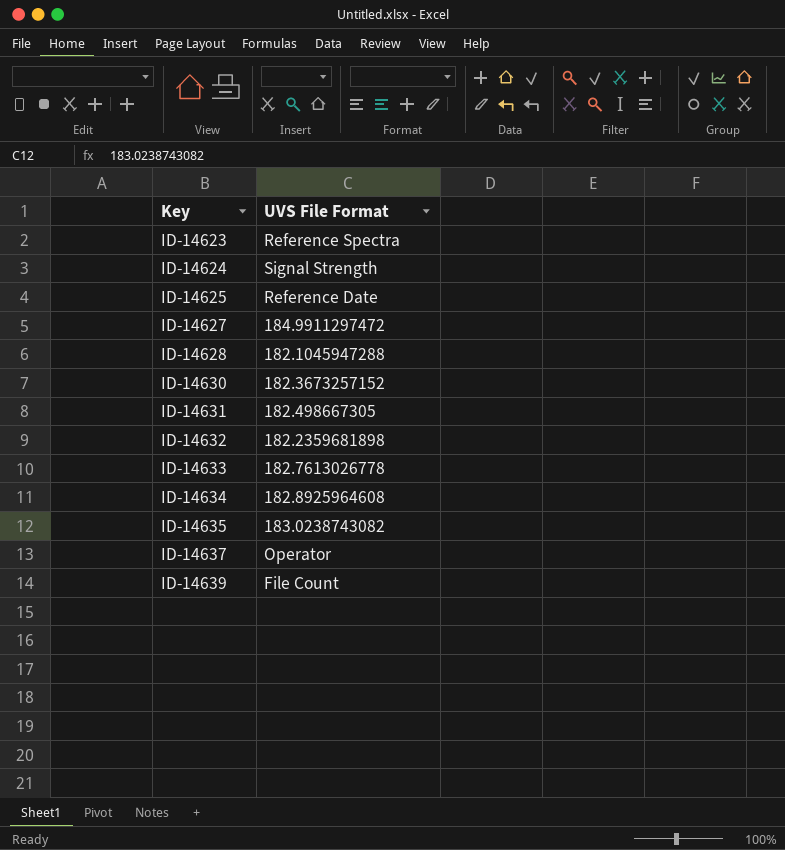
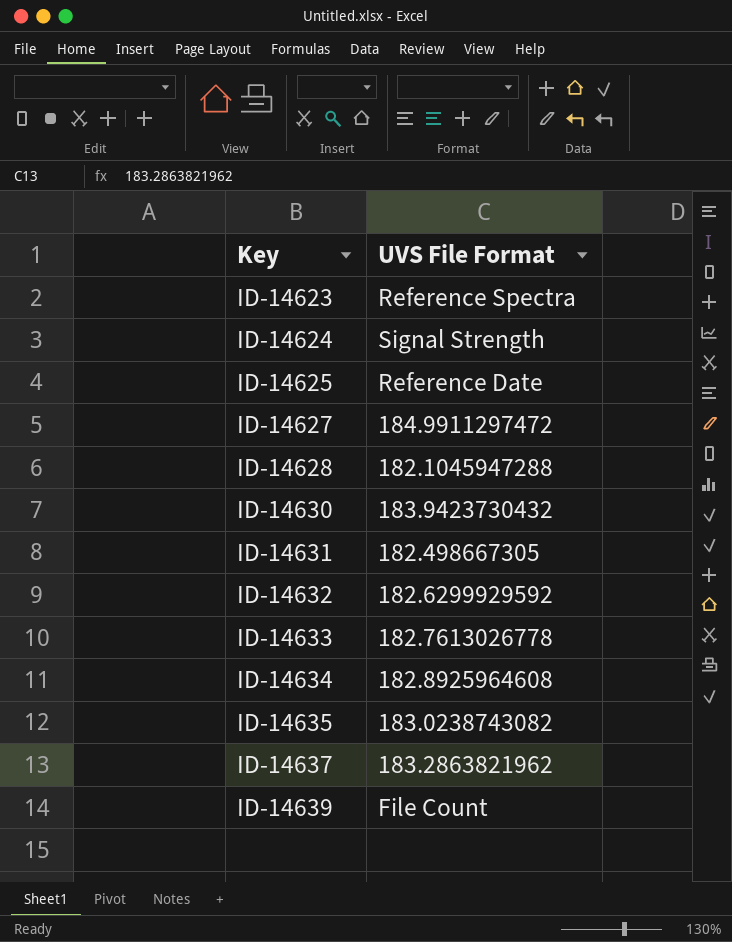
ID-14630 | UVS File Format: 182.3673257152 -> 183.9423730432
ID-14632 | UVS File Format: 182.2359681898 -> 182.6299929592
ID-14637 | UVS File Format: Operator -> 183.2863821962

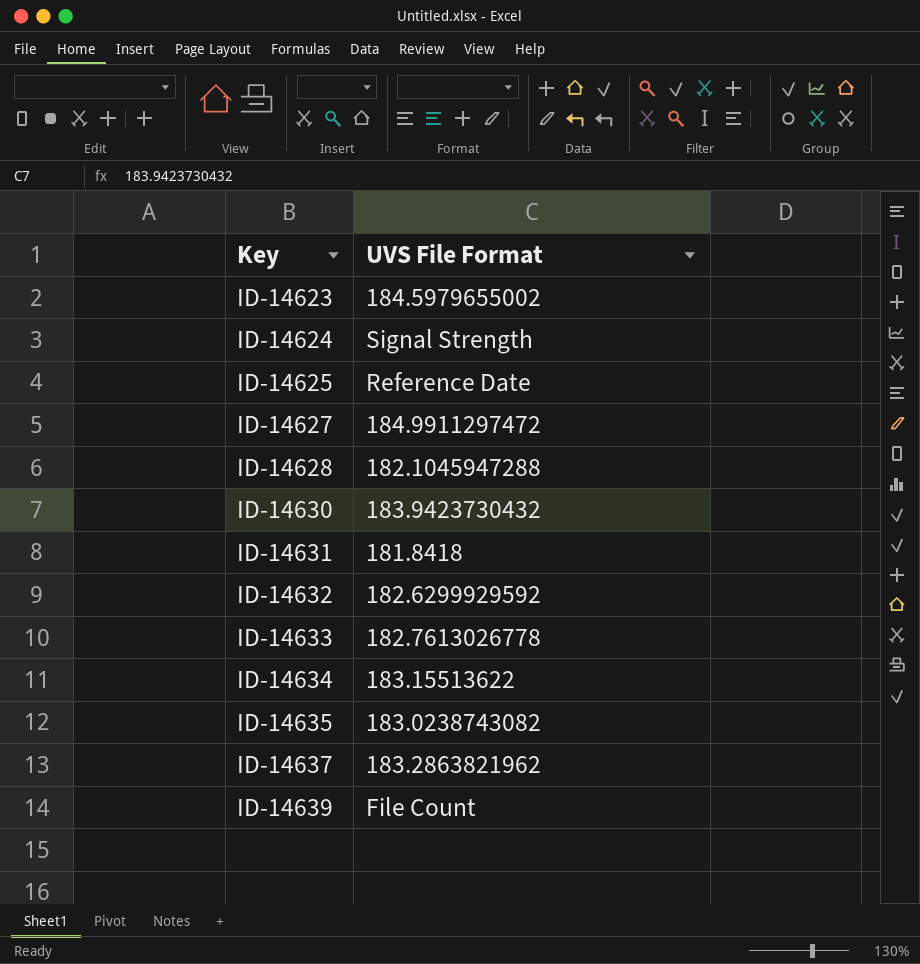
ID-14623 | UVS File Format: Reference Spectra -> 184.5979655002
ID-14631 | UVS File Format: 182.498667305 -> 181.8418
ID-14634 | UVS File Format: 182.8925964608 -> 183.15513622

